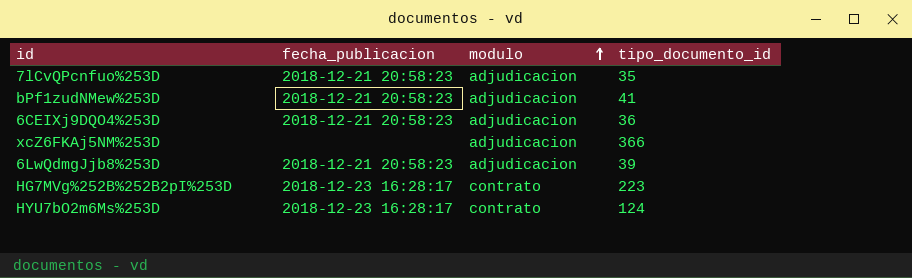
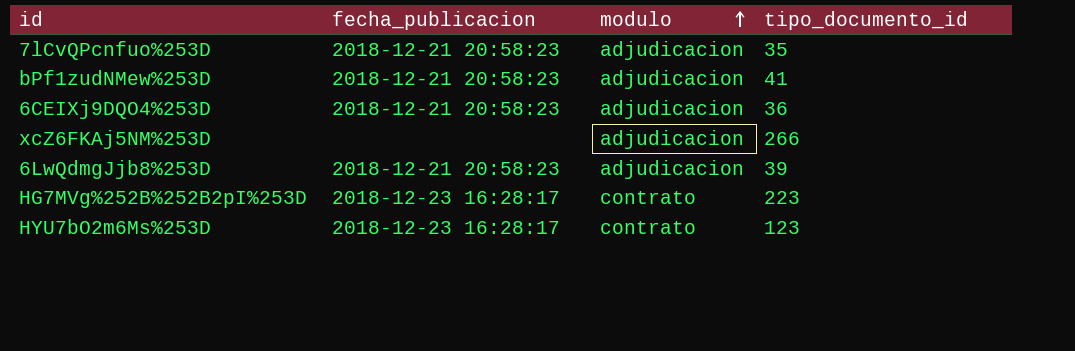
xcZ6FKAj5NM%253D | tipo_documento_id: 366 -> 266
HYU7bO2m6Ms%253D | tipo_documento_id: 124 -> 123

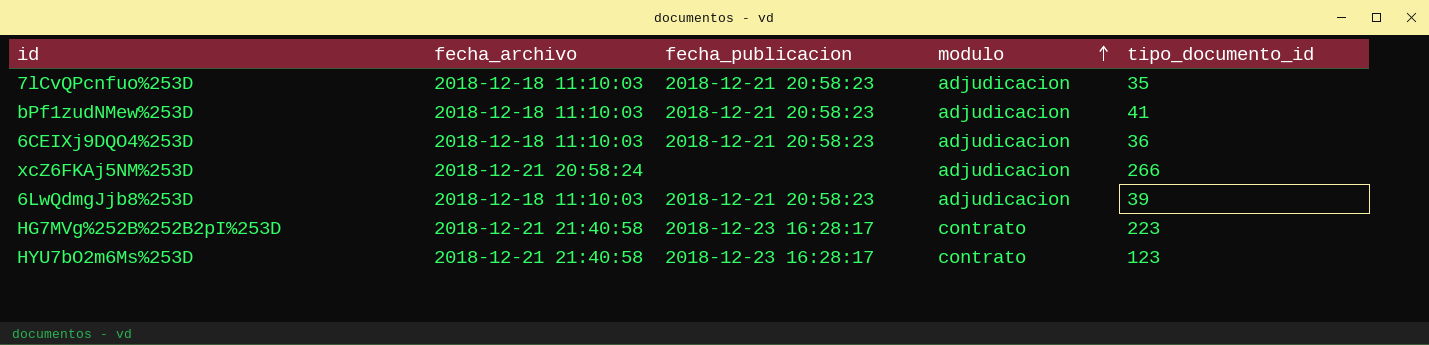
column fecha_archivo | position: none -> 2

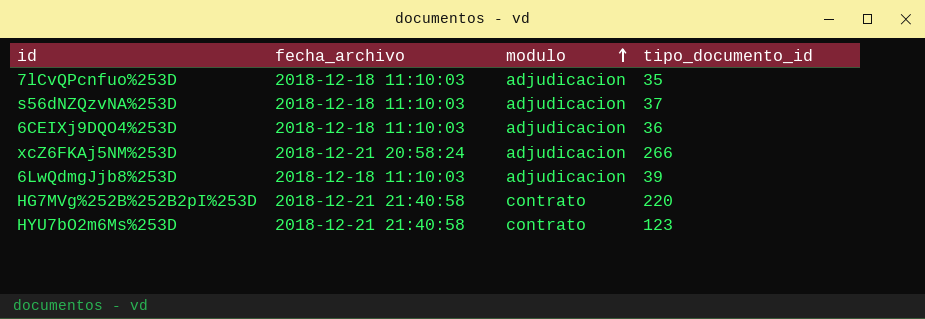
column fecha_publicacion | position: 3 -> none
row bPf1zudNMew%253D: 2018-12-18 11:10:03 | 2018-12-21 20:58:23 | adjudicacion | 41 -> none
row s56dNZQzvNA%253D: none -> 2018-12-18 11:10:03 | adjudicacion | 37
HG7MVg%252B%252B2pI%253D | tipo_documento_id: 223 -> 220

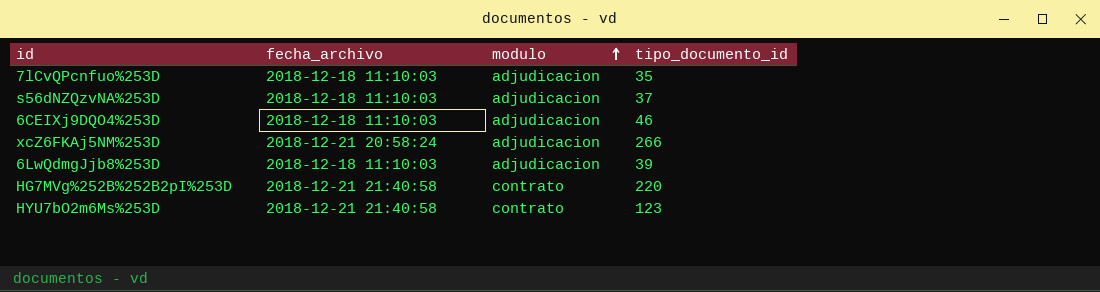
6CEIXj9DQO4%253D | tipo_documento_id: 36 -> 46

